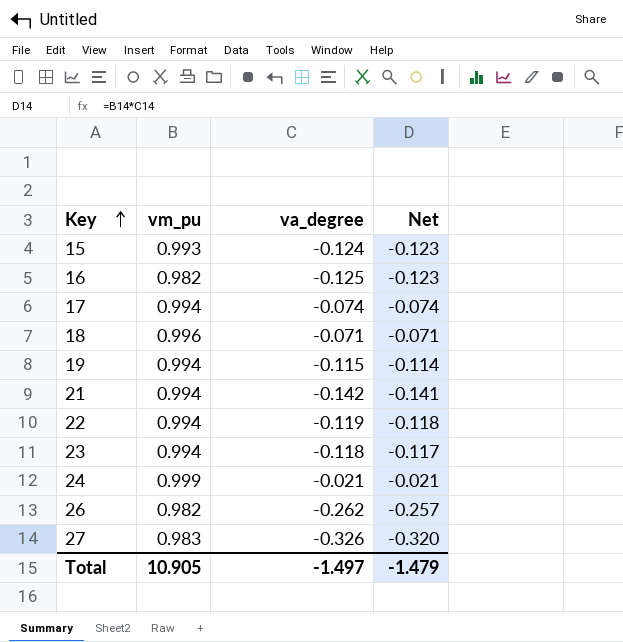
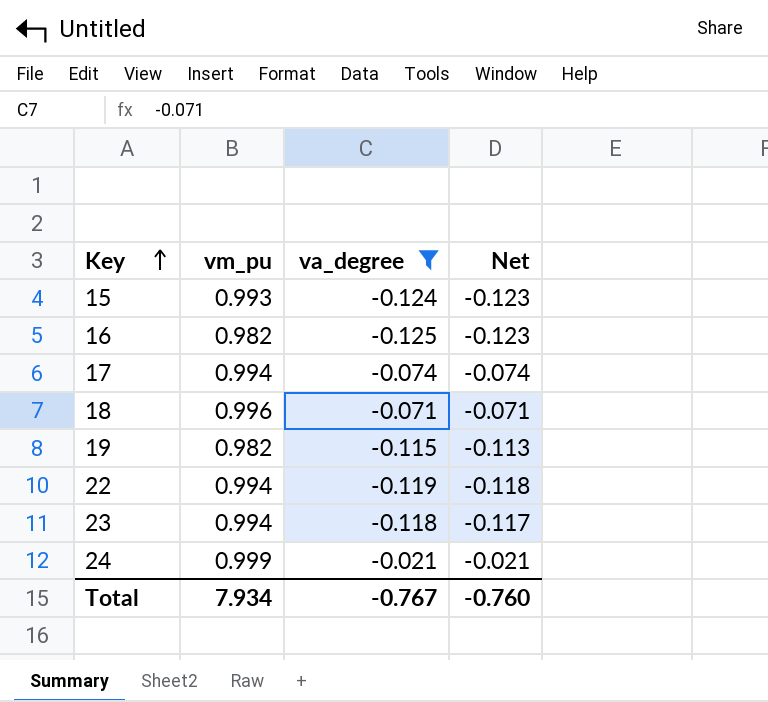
filter: none -> va_degree >= -0.125
19 | vm_pu: 0.994 -> 0.982
19 | Net: -0.114 -> -0.113
Total | vm_pu: 10.905 -> 7.934
Total | va_degree: -1.497 -> -0.767
Total | Net: -1.479 -> -0.760

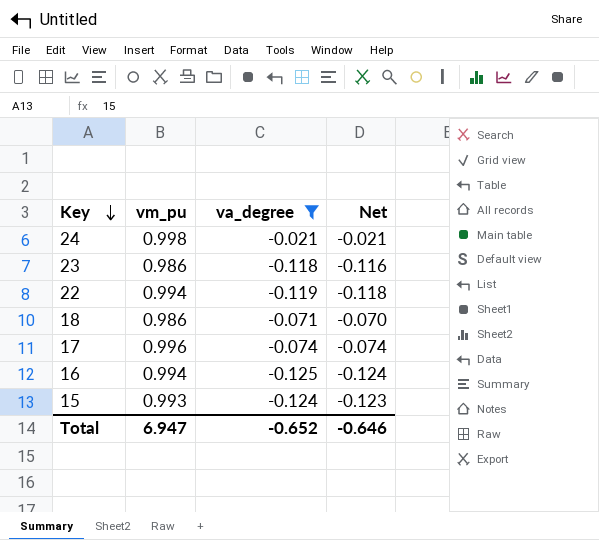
row order: Key ascending -> Key descending
row 19: 0.982 | -0.115 | -0.113 -> none
24 | vm_pu: 0.999 -> 0.998
23 | vm_pu: 0.994 -> 0.986
23 | Net: -0.117 -> -0.116
18 | vm_pu: 0.996 -> 0.986
18 | Net: -0.071 -> -0.070
17 | vm_pu: 0.994 -> 0.996
16 | vm_pu: 0.982 -> 0.994
16 | Net: -0.123 -> -0.124
Total | vm_pu: 7.934 -> 6.947
Total | va_degree: -0.767 -> -0.652
Total | Net: -0.760 -> -0.646

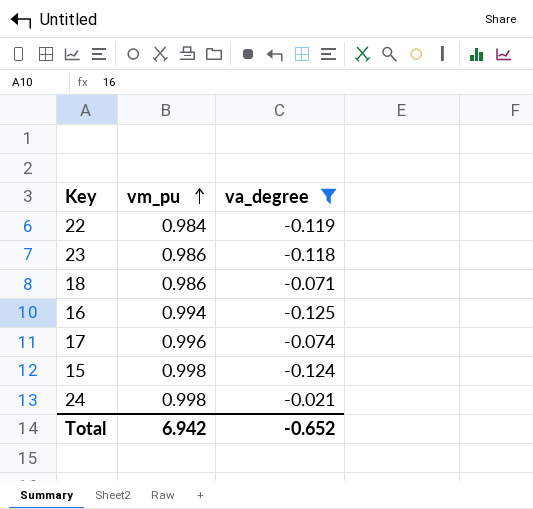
row order: Key descending -> vm_pu ascending
column Net | formula: [vm_pu] * [va_degree] -> none
22 | vm_pu: 0.994 -> 0.984
15 | vm_pu: 0.993 -> 0.998
Total | vm_pu: 6.947 -> 6.942

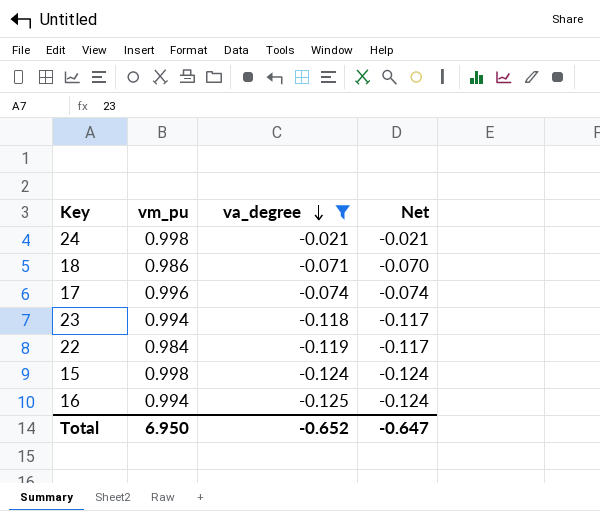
row order: vm_pu ascending -> va_degree descending
column Net | formula: none -> [vm_pu] * [va_degree]
23 | vm_pu: 0.986 -> 0.994
Total | vm_pu: 6.942 -> 6.950

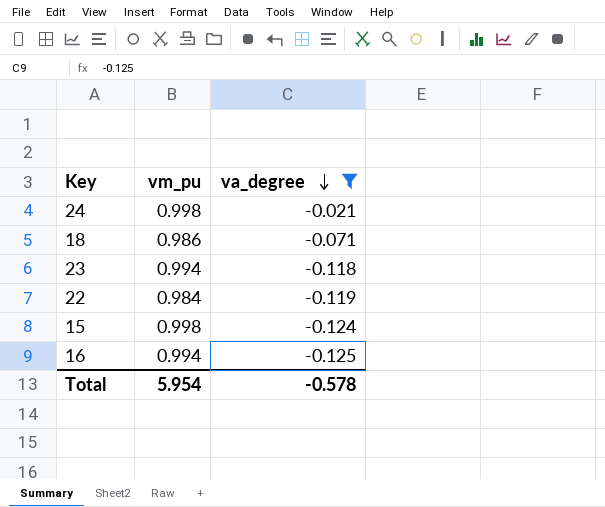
column Net | formula: [vm_pu] * [va_degree] -> none
row 17: 0.996 | -0.074 | -0.074 -> none
Total | vm_pu: 6.950 -> 5.954
Total | va_degree: -0.652 -> -0.578

